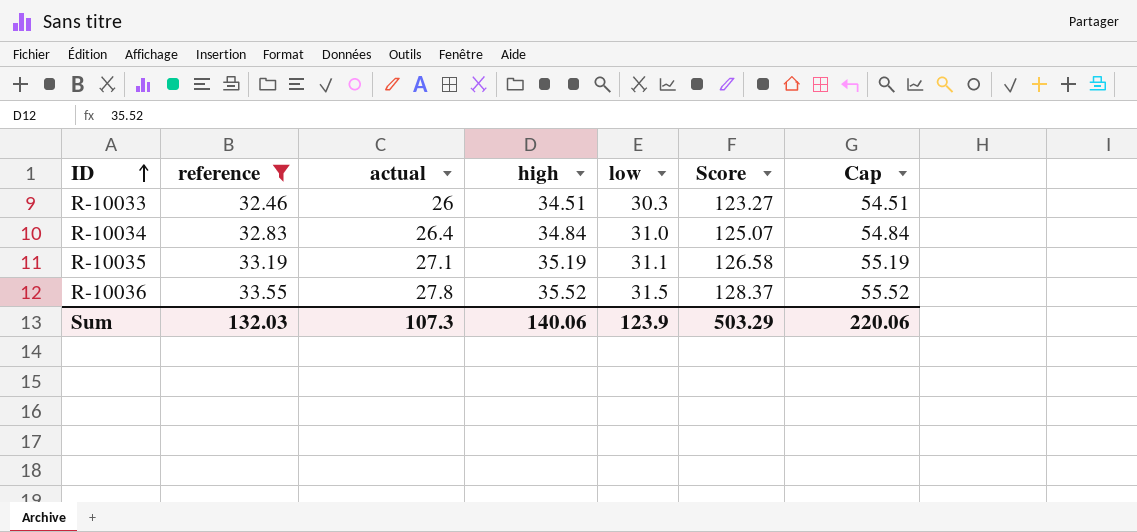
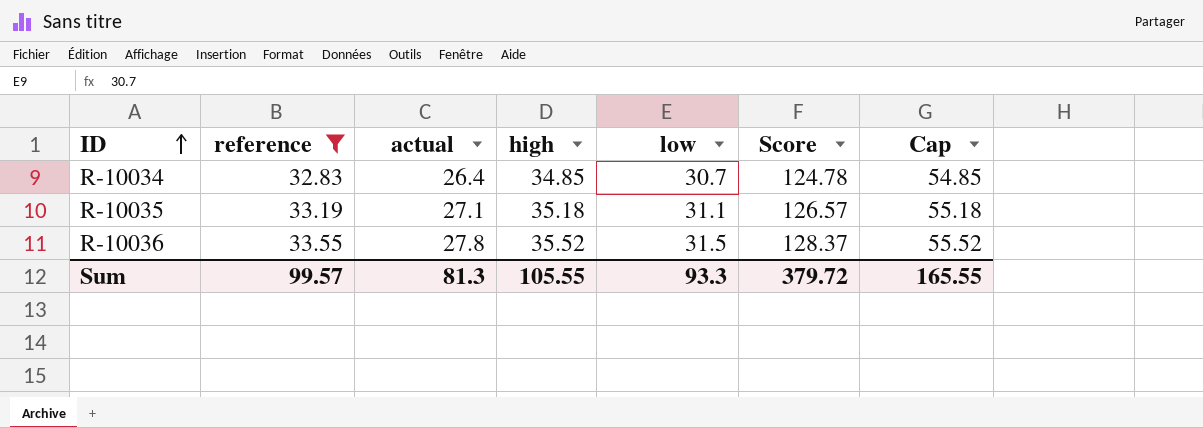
row R-10033: 32.46 | 26 | 34.51 | 30.3 | 123.27 | 54.51 -> none
R-10034 | high: 34.84 -> 34.85
R-10034 | low: 31.0 -> 30.7
R-10034 | Score: 125.07 -> 124.78
R-10034 | Cap: 54.84 -> 54.85
R-10035 | high: 35.19 -> 35.18
R-10035 | Score: 126.58 -> 126.57
R-10035 | Cap: 55.19 -> 55.18
Sum | reference: 132.03 -> 99.57
Sum | actual: 107.3 -> 81.3
Sum | high: 140.06 -> 105.55
Sum | low: 123.9 -> 93.3
Sum | Score: 503.29 -> 379.72
Sum | Cap: 220.06 -> 165.55

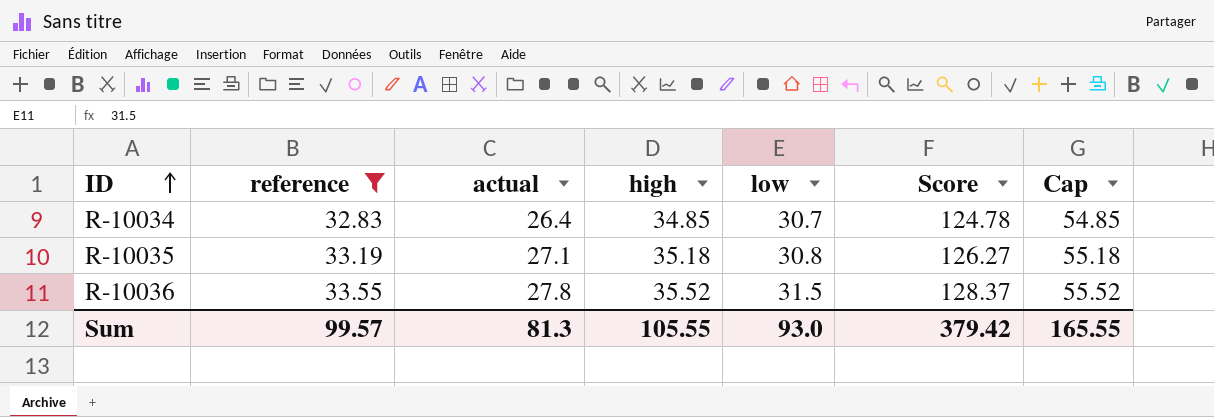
R-10035 | low: 31.1 -> 30.8
R-10035 | Score: 126.57 -> 126.27
Sum | low: 93.3 -> 93.0
Sum | Score: 379.72 -> 379.42

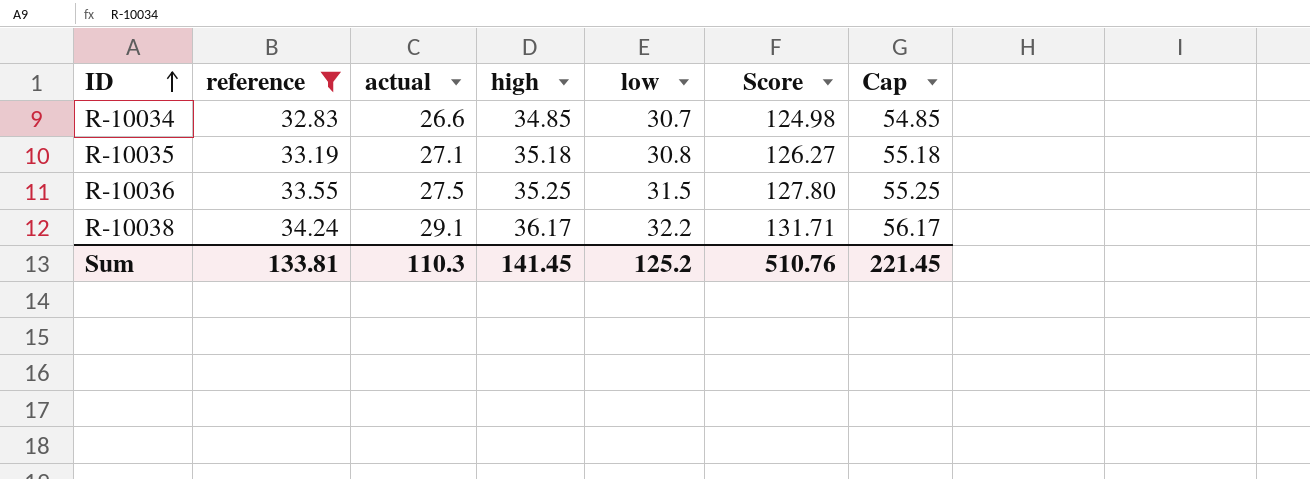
R-10034 | actual: 26.4 -> 26.6
R-10034 | Score: 124.78 -> 124.98
R-10036 | actual: 27.8 -> 27.5
R-10036 | high: 35.52 -> 35.25
R-10036 | Score: 128.37 -> 127.80
R-10036 | Cap: 55.52 -> 55.25
row R-10038: none -> 34.24 | 29.1 | 36.17 | 32.2 | 131.71 | 56.17
Sum | reference: 99.57 -> 133.81
Sum | actual: 81.3 -> 110.3
Sum | high: 105.55 -> 141.45
Sum | low: 93.0 -> 125.2
Sum | Score: 379.42 -> 510.76
Sum | Cap: 165.55 -> 221.45

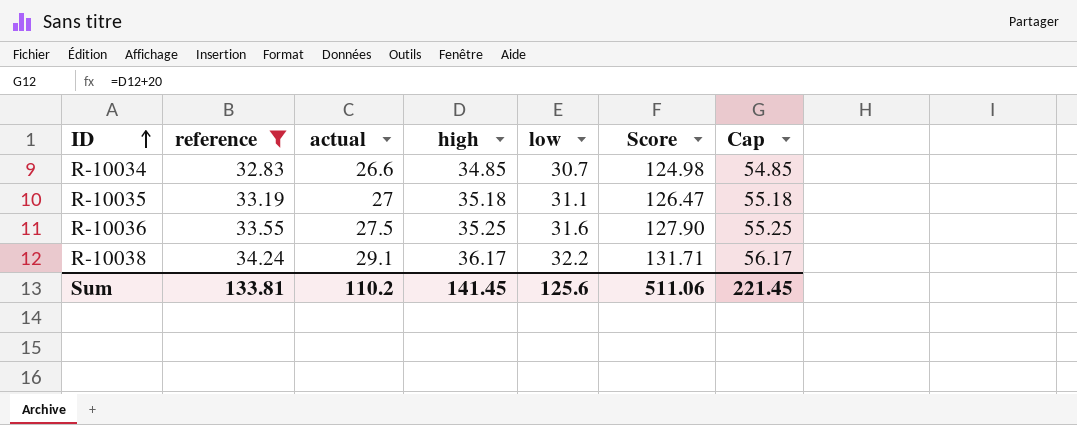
R-10035 | actual: 27.1 -> 27
R-10035 | low: 30.8 -> 31.1
R-10035 | Score: 126.27 -> 126.47
R-10036 | low: 31.5 -> 31.6
R-10036 | Score: 127.80 -> 127.90
Sum | actual: 110.3 -> 110.2
Sum | low: 125.2 -> 125.6
Sum | Score: 510.76 -> 511.06

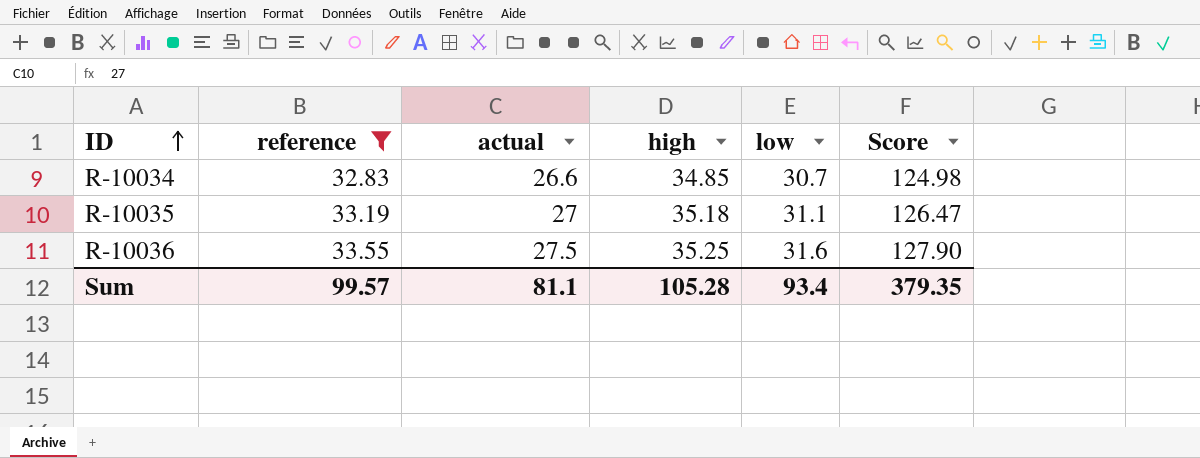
column Cap | formula: [high] + 20 -> none
row R-10038: 34.24 | 29.1 | 36.17 | 32.2 | 131.71 | 56.17 -> none
Sum | reference: 133.81 -> 99.57
Sum | actual: 110.2 -> 81.1
Sum | high: 141.45 -> 105.28
Sum | low: 125.6 -> 93.4
Sum | Score: 511.06 -> 379.35

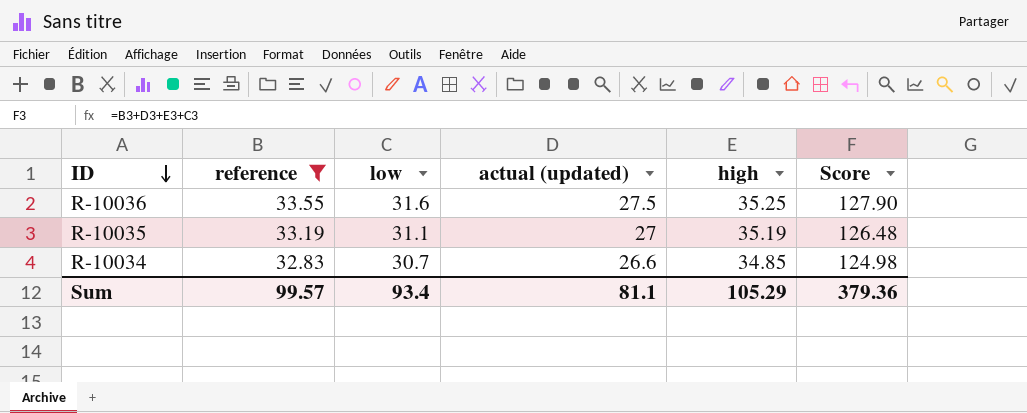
row order: ID ascending -> ID descending
column low | position: 5 -> 3
column name: actual -> actual (updated)
R-10035 | high: 35.18 -> 35.19
R-10035 | Score: 126.47 -> 126.48
Sum | high: 105.28 -> 105.29
Sum | Score: 379.35 -> 379.36

